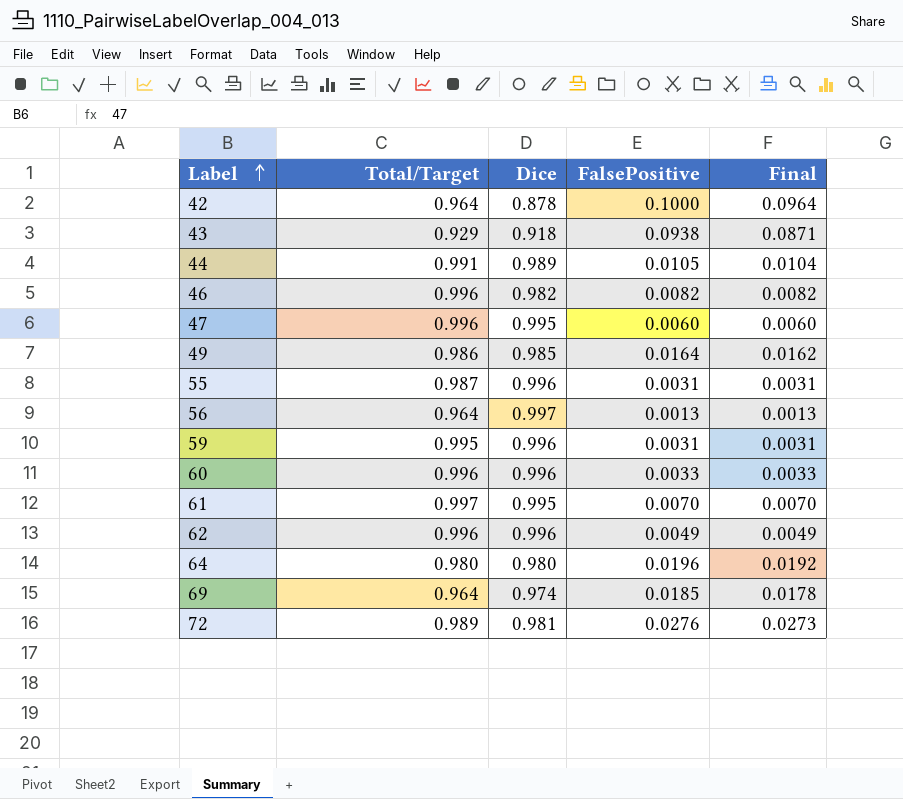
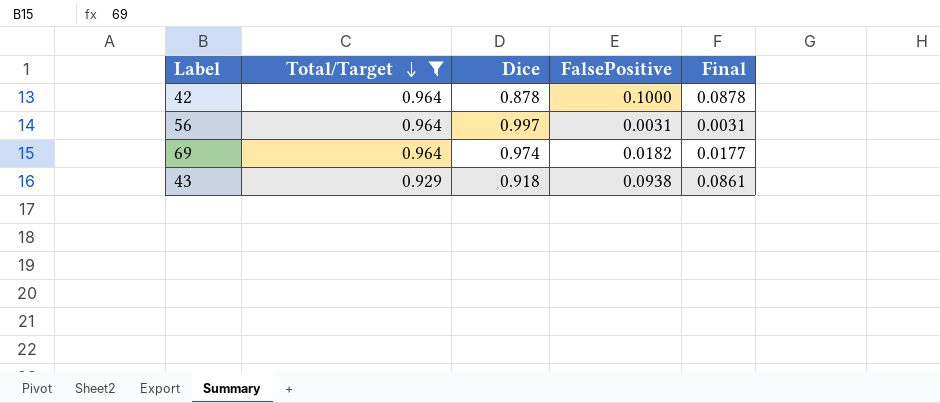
filter: none -> Total/Target <= 0.964
row order: Label ascending -> Total/Target descending
column Final | formula: [Total/Target] * [FalsePositive] -> [Dice] * [FalsePositive]
56 | FalsePositive: 0.0013 -> 0.0031
69 | FalsePositive: 0.0185 -> 0.0182

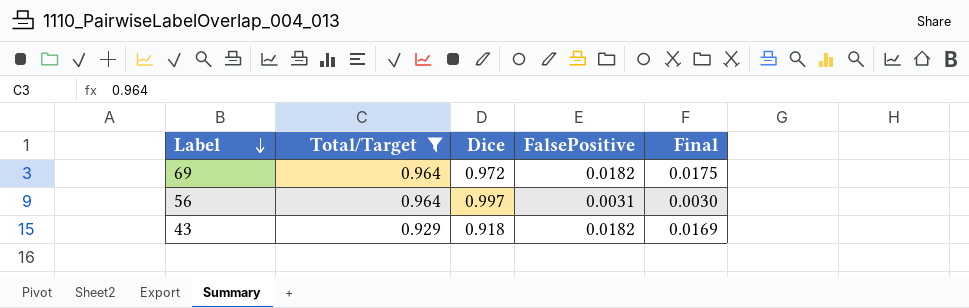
row order: Total/Target descending -> Label descending
column Final | formula: [Dice] * [FalsePositive] -> [Total/Target] * [FalsePositive]
row 42: 0.964 | 0.878 | 0.1000 | 0.0878 -> none
69 | Dice: 0.974 -> 0.972
43 | FalsePositive: 0.0938 -> 0.0182

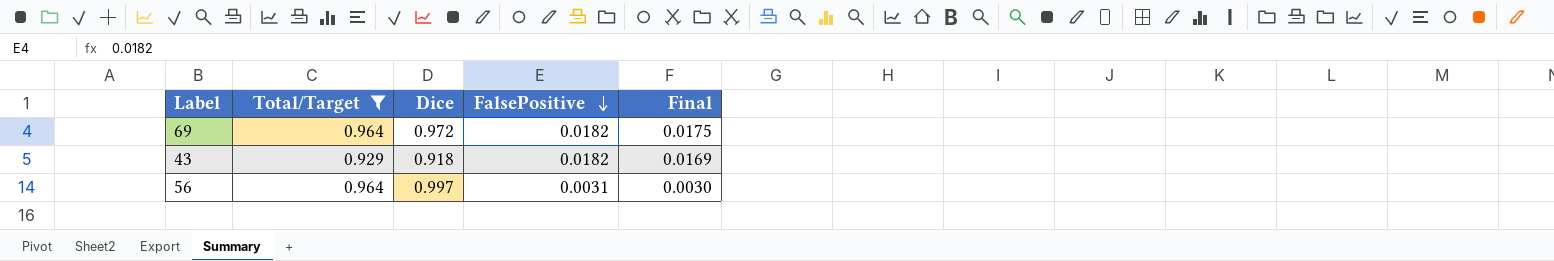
row order: Label descending -> FalsePositive descending

